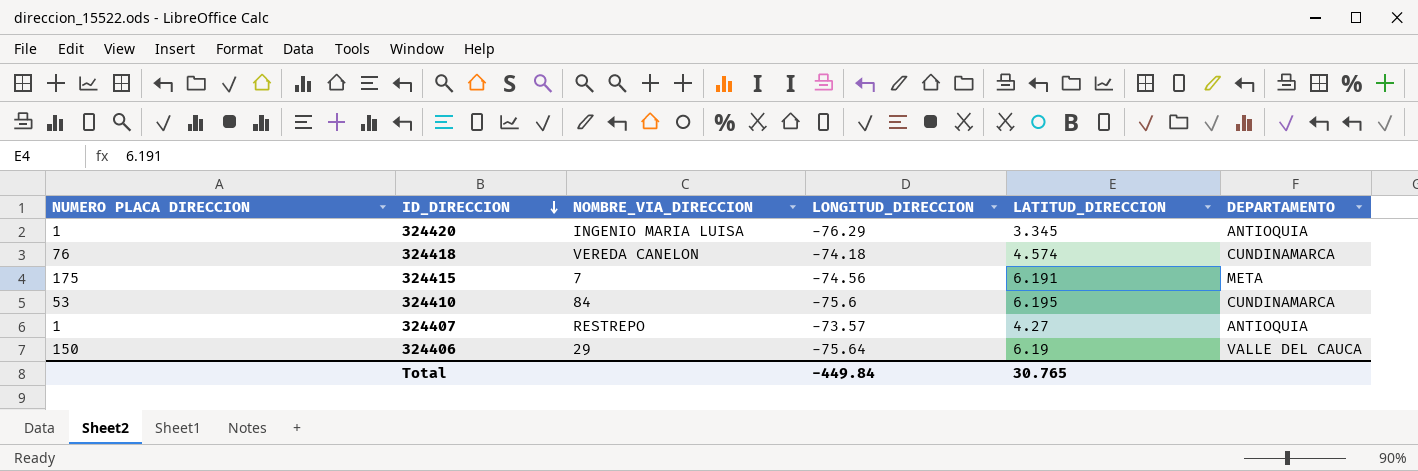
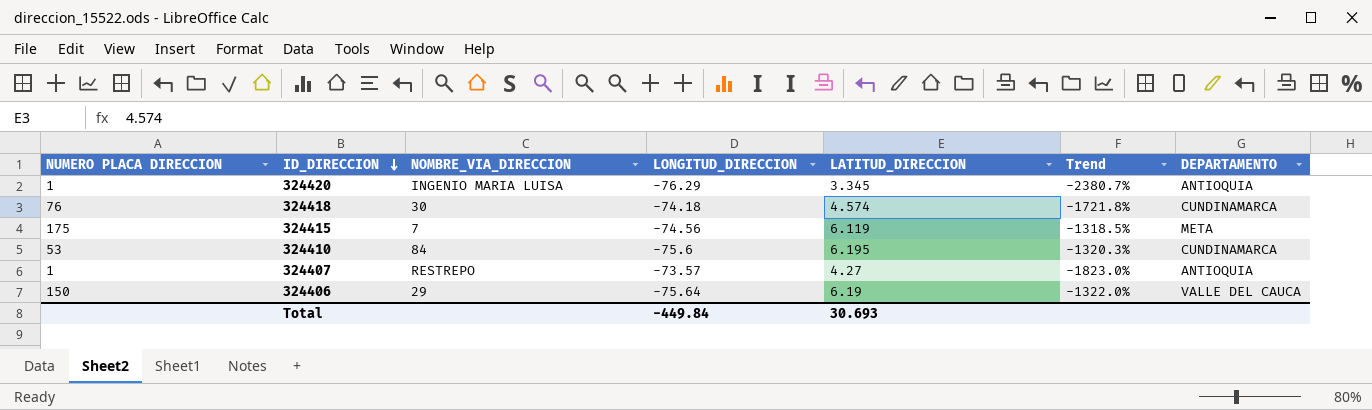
column Trend | formula: none -> ([LONGITUD_DIRECCION] - [LATITUD_DIRECCION]) / [LATITUD_DIRECCION]
324418 | NOMBRE_VIA_DIRECCION: VEREDA CANELON -> 30
324415 | LATITUD_DIRECCION: 6.191 -> 6.119
Total | LATITUD_DIRECCION: 30.765 -> 30.693

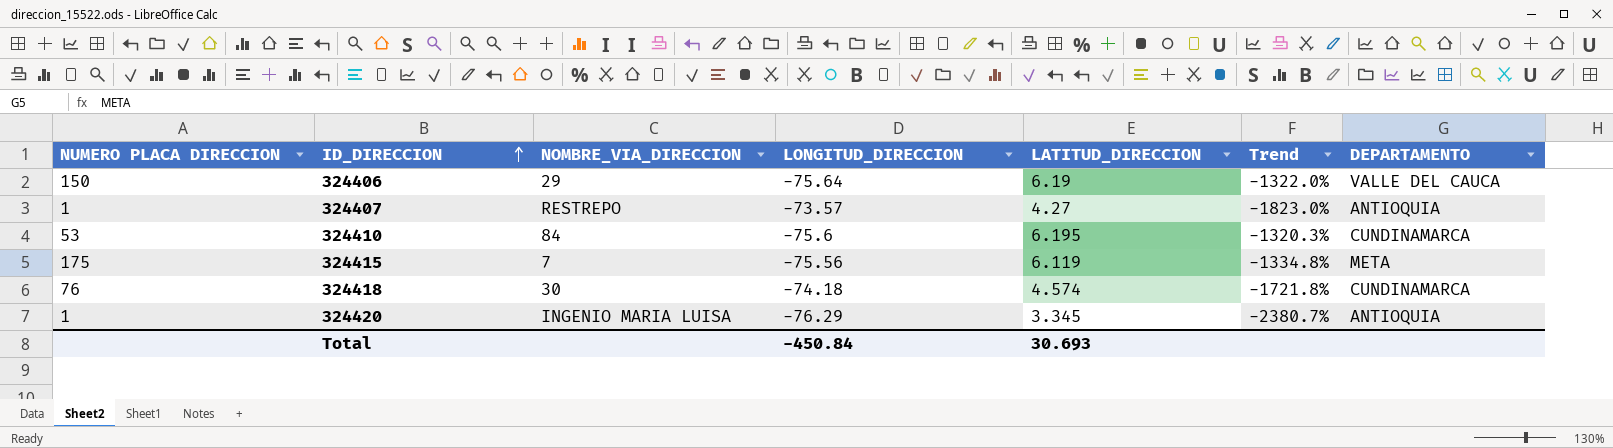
row order: ID_DIRECCION descending -> ID_DIRECCION ascending
324415 | LONGITUD_DIRECCION: -74.56 -> -75.56
324415 | Trend: -1318.5% -> -1334.8%
Total | LONGITUD_DIRECCION: -449.84 -> -450.84

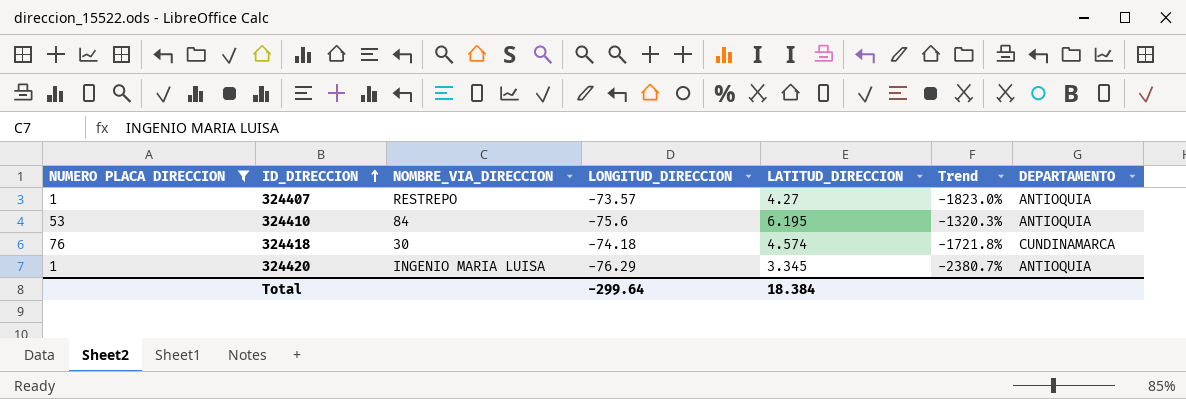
filter: none -> NUMERO PLACA DIRECCION <= 76
324410 | DEPARTAMENTO: CUNDINAMARCA -> ANTIOQUIA
Total | LONGITUD_DIRECCION: -450.84 -> -299.64
Total | LATITUD_DIRECCION: 30.693 -> 18.384

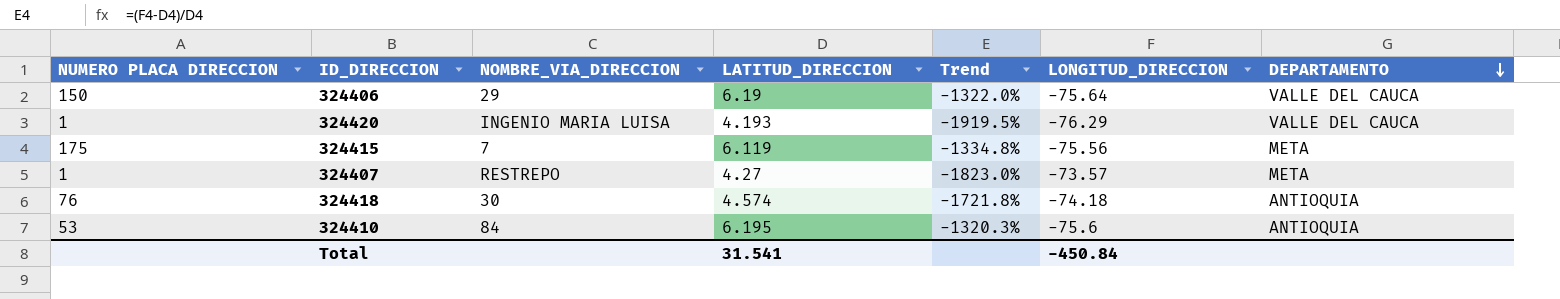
filter: NUMERO PLACA DIRECCION <= 76 -> none
row order: ID_DIRECCION ascending -> DEPARTAMENTO descending
column LONGITUD_DIRECCION | position: 4 -> 6
324420 | LATITUD_DIRECCION: 3.345 -> 4.193
324420 | Trend: -2380.7% -> -1919.5%
324420 | DEPARTAMENTO: ANTIOQUIA -> VALLE DEL CAUCA
324407 | DEPARTAMENTO: ANTIOQUIA -> META
324418 | DEPARTAMENTO: CUNDINAMARCA -> ANTIOQUIA
Total | LATITUD_DIRECCION: 18.384 -> 31.541
Total | LONGITUD_DIRECCION: -299.64 -> -450.84

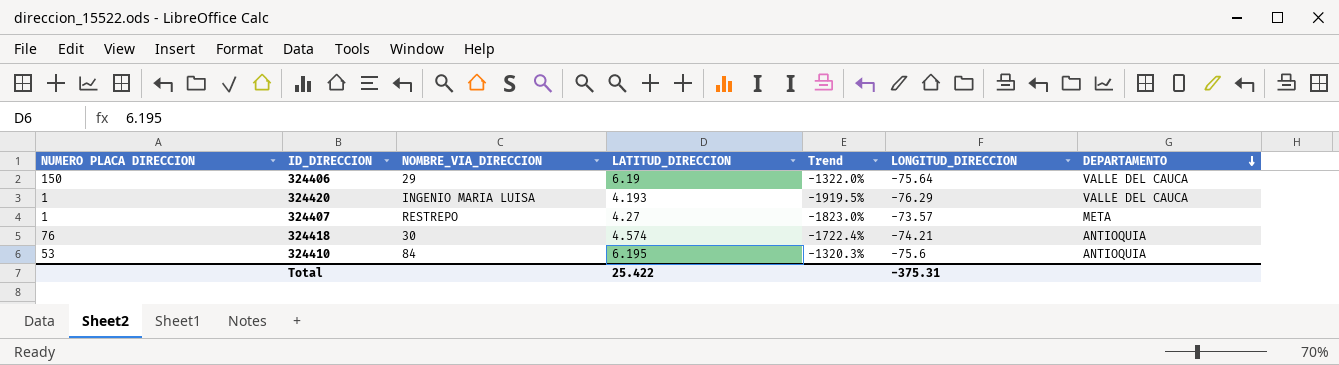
row 324415: 175 | 7 | 6.119 | -1334.8% | -75.56 | META -> none
324418 | Trend: -1721.8% -> -1722.4%
324418 | LONGITUD_DIRECCION: -74.18 -> -74.21
Total | LATITUD_DIRECCION: 31.541 -> 25.422
Total | LONGITUD_DIRECCION: -450.84 -> -375.31

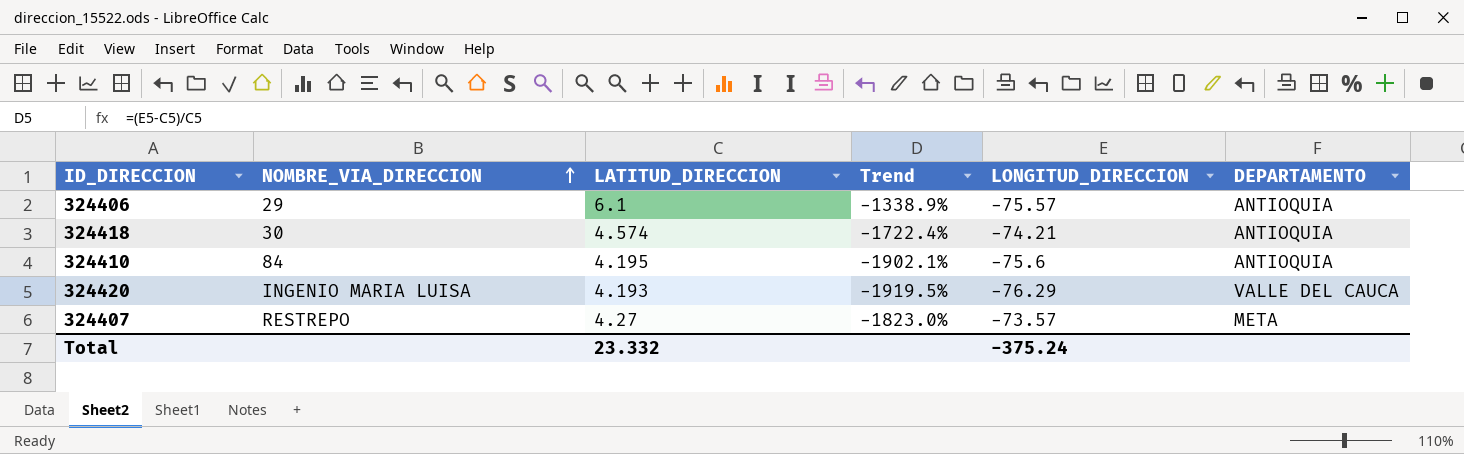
row order: DEPARTAMENTO descending -> NOMBRE_VIA_DIRECCION ascending
column NUMERO PLACA DIRECCION | position: 1 -> none
324406 | LATITUD_DIRECCION: 6.19 -> 6.1
324406 | Trend: -1322.0% -> -1338.9%
324406 | LONGITUD_DIRECCION: -75.64 -> -75.57
324406 | DEPARTAMENTO: VALLE DEL CAUCA -> ANTIOQUIA
324410 | LATITUD_DIRECCION: 6.195 -> 4.195
324410 | Trend: -1320.3% -> -1902.1%
Total | LATITUD_DIRECCION: 25.422 -> 23.332
Total | LONGITUD_DIRECCION: -375.31 -> -375.24

